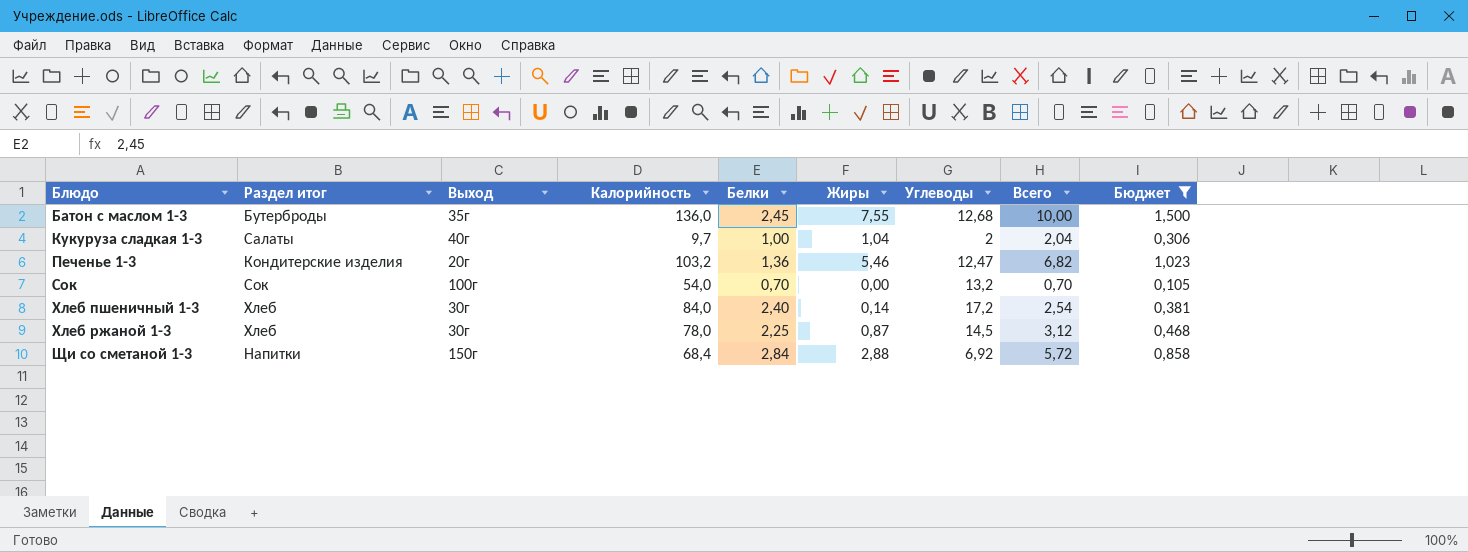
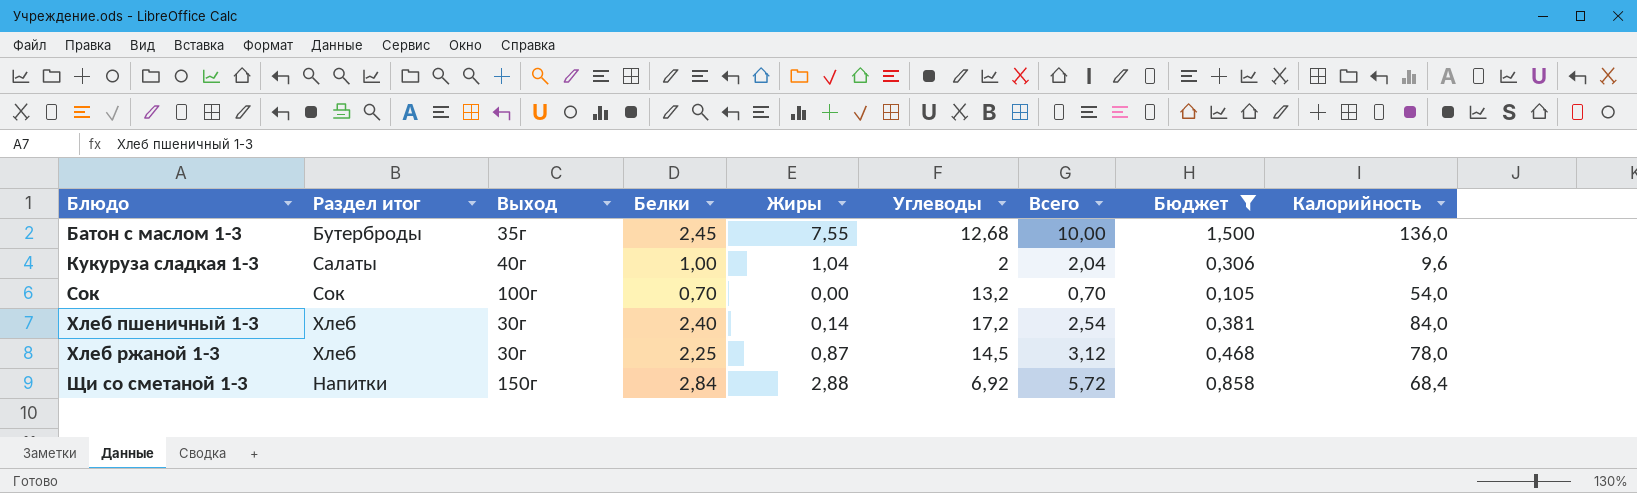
column Калорийность | position: 4 -> 9
row Печенье 1-3: Кондитерские изделия | 20г | 103,2 | 1,36 | 5,46 | 12,47 | 6,82 | 1,023 -> none
Кукуруза сладкая 1-3 | Калорийность: 9,7 -> 9,6

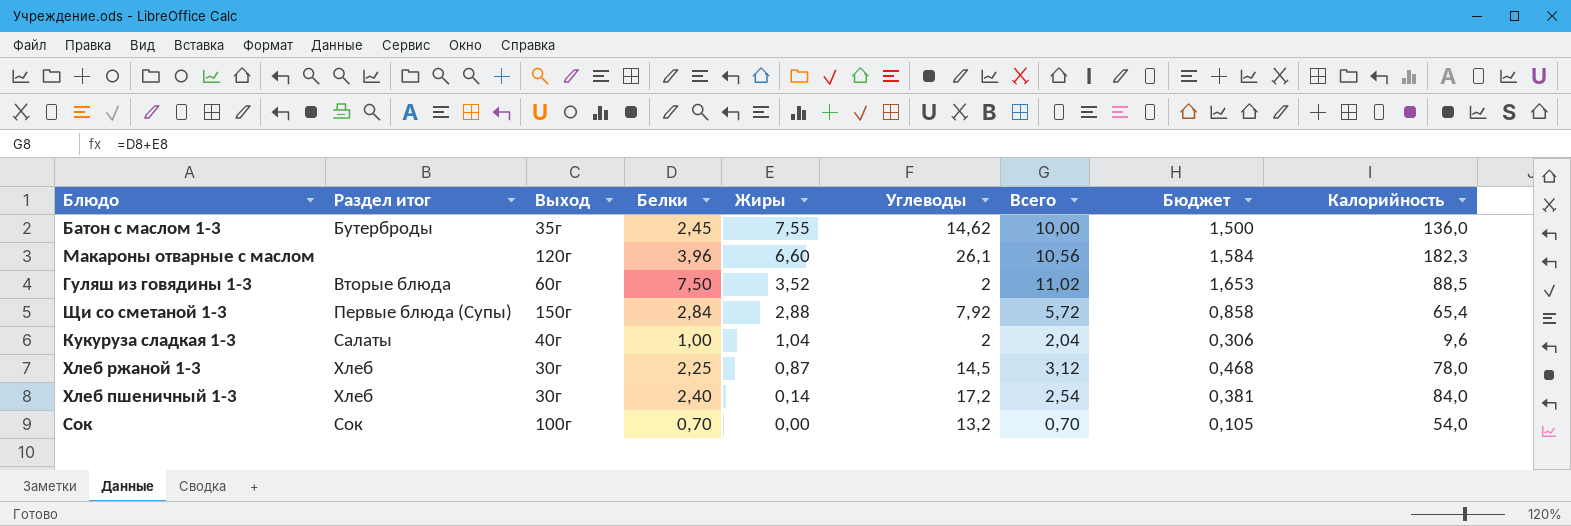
filter: Бюджет <= 1,500 -> none
row order: Блюдо ascending -> Жиры descending
Батон с маслом 1-3 | Углеводы: 12,68 -> 14,62
Щи со сметаной 1-3 | Раздел итог: Напитки -> Первые блюда (Супы)
Щи со сметаной 1-3 | Углеводы: 6,92 -> 7,92
Щи со сметаной 1-3 | Калорийность: 68,4 -> 65,4

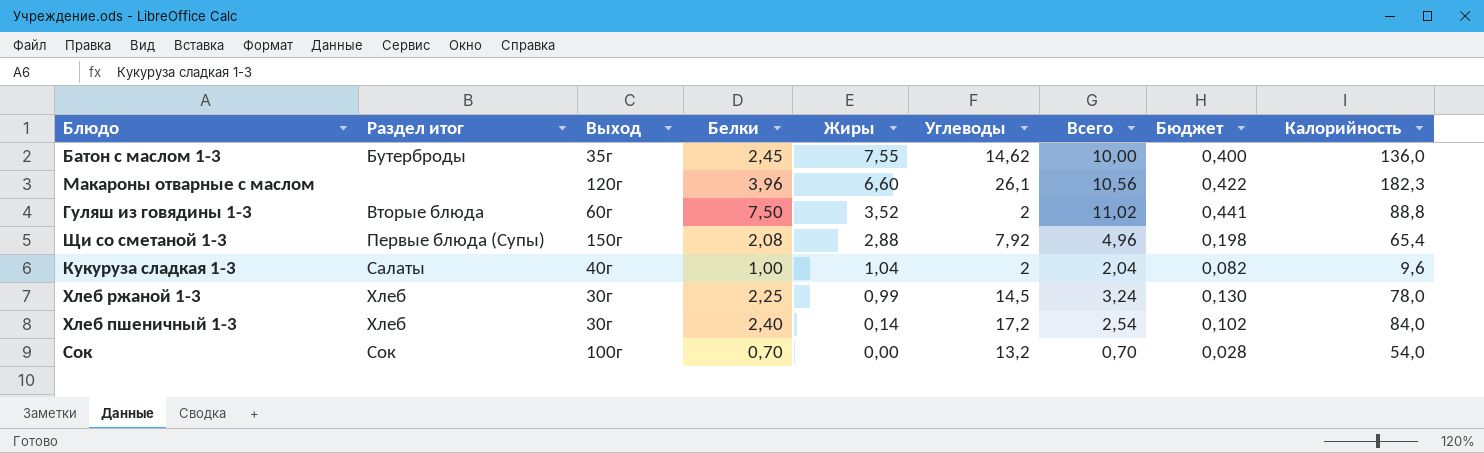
column Бюджет | formula: [Всего] * 0,15 -> [Всего] * 0,04
Гуляш из говядины 1-3 | Калорийность: 88,5 -> 88,8
Щи со сметаной 1-3 | Белки: 2,84 -> 2,08
Щи со сметаной 1-3 | Всего: 5,72 -> 4,96
Хлеб ржаной 1-3 | Жиры: 0,87 -> 0,99
Хлеб ржаной 1-3 | Всего: 3,12 -> 3,24

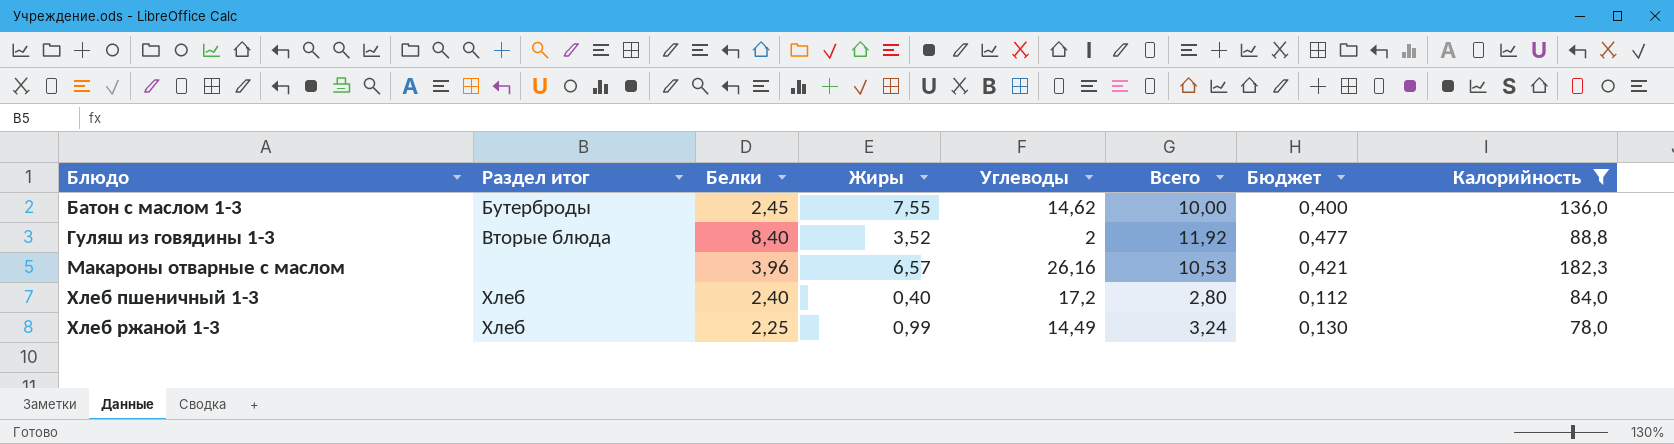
filter: none -> Калорийность >= 78,0
row order: Жиры descending -> Блюдо ascending
column Выход | position: 3 -> none
Гуляш из говядины 1-3 | Белки: 7,50 -> 8,40
Гуляш из говядины 1-3 | Всего: 11,02 -> 11,92
Гуляш из говядины 1-3 | Бюджет: 0,441 -> 0,477
Макароны отварные с маслом | Жиры: 6,60 -> 6,57
Макароны отварные с маслом | Углеводы: 26,1 -> 26,16
Макароны отварные с маслом | Всего: 10,56 -> 10,53
Макароны отварные с маслом | Бюджет: 0,422 -> 0,421
Хлеб пшеничный 1-3 | Жиры: 0,14 -> 0,40
Хлеб пшеничный 1-3 | Всего: 2,54 -> 2,80
Хлеб пшеничный 1-3 | Бюджет: 0,102 -> 0,112
Хлеб ржаной 1-3 | Углеводы: 14,5 -> 14,49

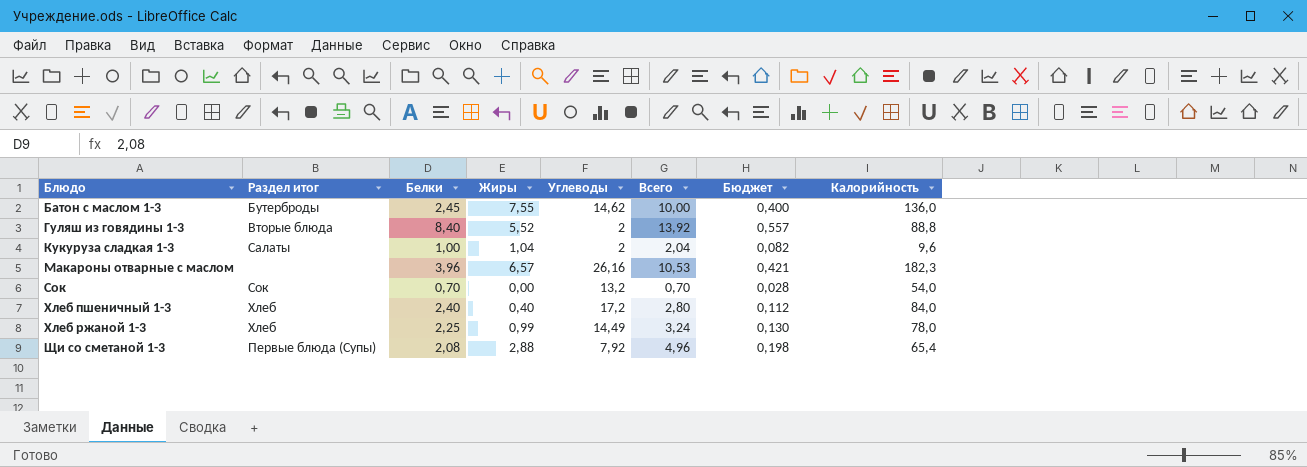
filter: Калорийность >= 78,0 -> none
Гуляш из говядины 1-3 | Жиры: 3,52 -> 5,52
Гуляш из говядины 1-3 | Всего: 11,92 -> 13,92
Гуляш из говядины 1-3 | Бюджет: 0,477 -> 0,557

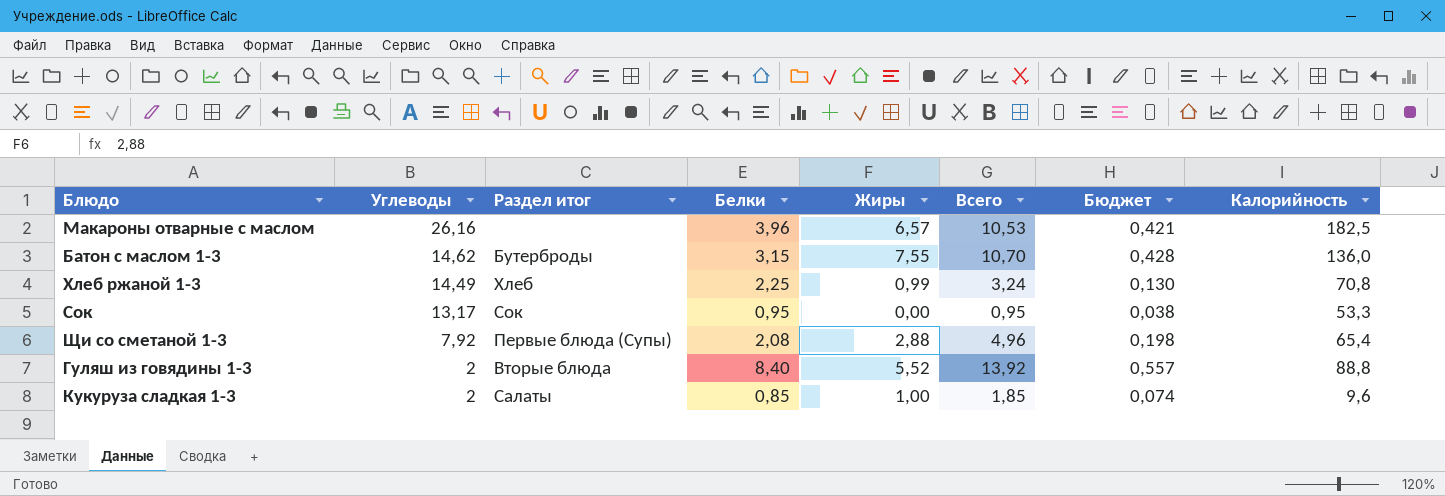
row order: Блюдо ascending -> Углеводы descending
column Углеводы | position: 5 -> 2
row Хлеб пшеничный 1-3: Хлеб | 2,40 | 0,40 | 17,2 | 2,80 | 0,112 | 84,0 -> none
Макароны отварные с маслом | Калорийность: 182,3 -> 182,5
Батон с маслом 1-3 | Белки: 2,45 -> 3,15
Батон с маслом 1-3 | Всего: 10,00 -> 10,70
Батон с маслом 1-3 | Бюджет: 0,400 -> 0,428
Хлеб ржаной 1-3 | Калорийность: 78,0 -> 70,8
Сок | Углеводы: 13,2 -> 13,17
Сок | Белки: 0,70 -> 0,95
Сок | Всего: 0,70 -> 0,95
Сок | Бюджет: 0,028 -> 0,038
Сок | Калорийность: 54,0 -> 53,3
Кукуруза сладкая 1-3 | Белки: 1,00 -> 0,85
Кукуруза сладкая 1-3 | Жиры: 1,04 -> 1,00
Кукуруза сладкая 1-3 | Всего: 2,04 -> 1,85
Кукуруза сладкая 1-3 | Бюджет: 0,082 -> 0,074

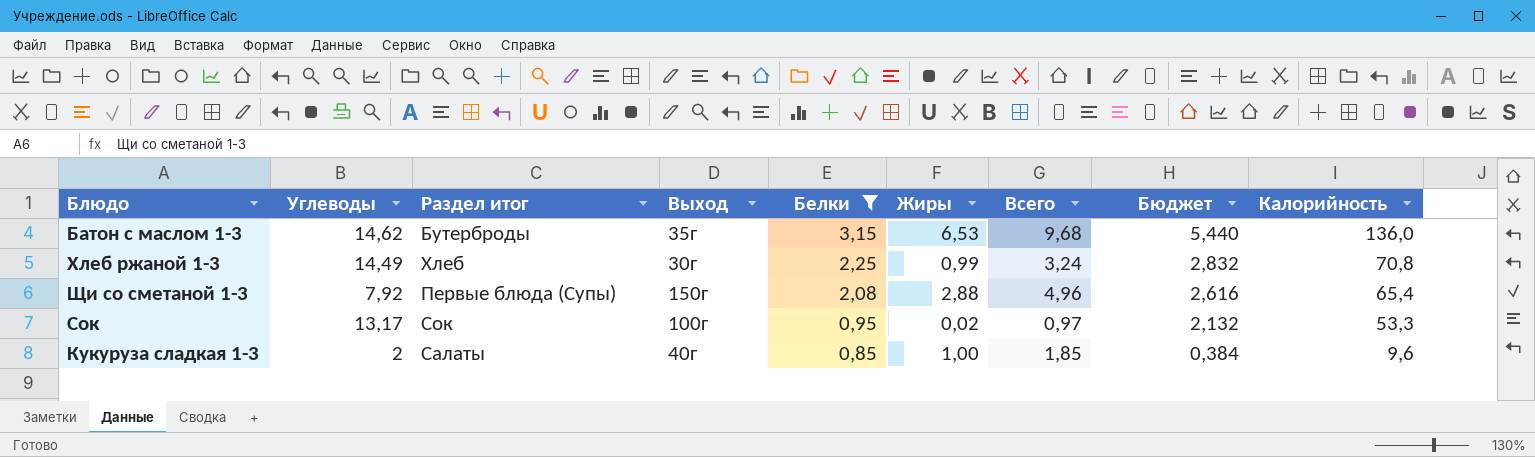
filter: none -> Белки <= 3,15
row order: Углеводы descending -> Белки descending
column Выход | position: none -> 4
column Бюджет | formula: [Всего] * 0,04 -> [Калорийность] * 0,04
Батон с маслом 1-3 | Жиры: 7,55 -> 6,53
Батон с маслом 1-3 | Всего: 10,70 -> 9,68
Сок | Жиры: 0,00 -> 0,02
Сок | Всего: 0,95 -> 0,97

